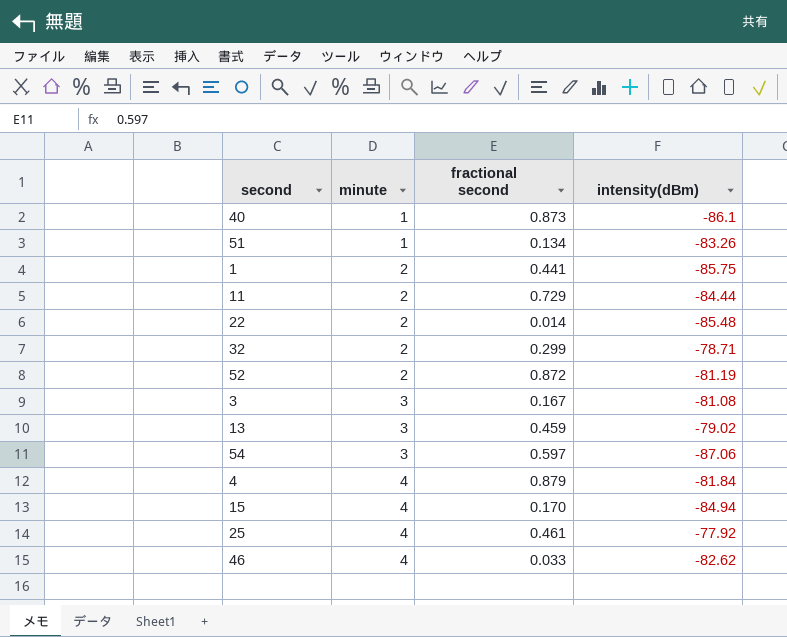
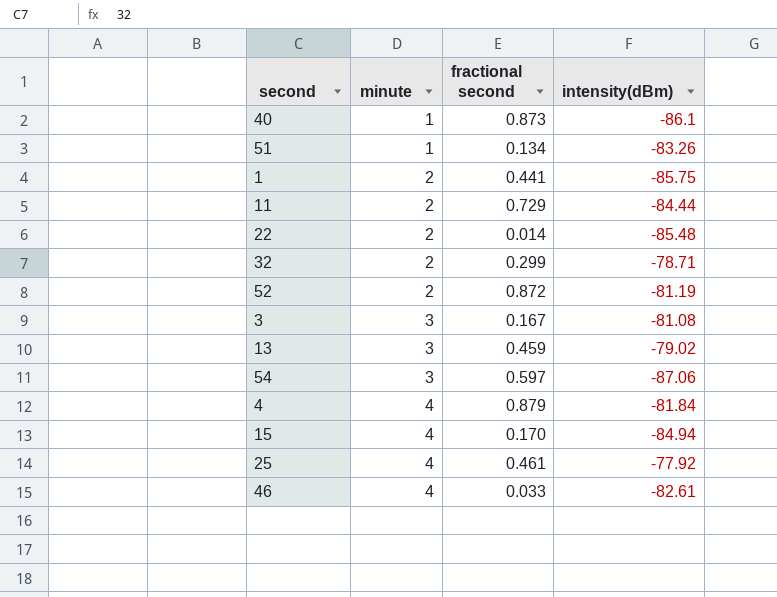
46 | intensity(dBm): -82.62 -> -82.61

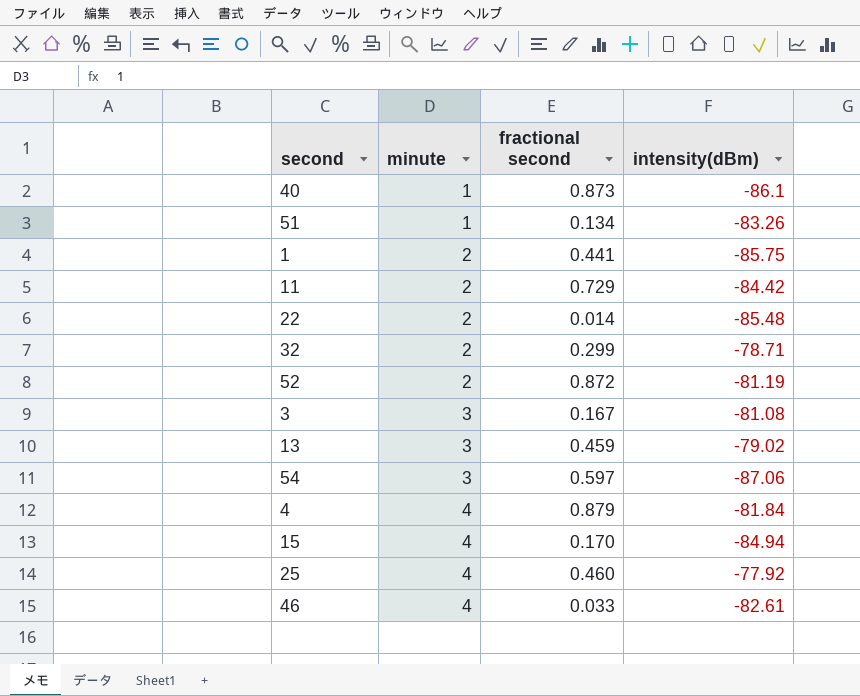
11 | intensity(dBm): -84.44 -> -84.42
25 | fractional second: 0.461 -> 0.460

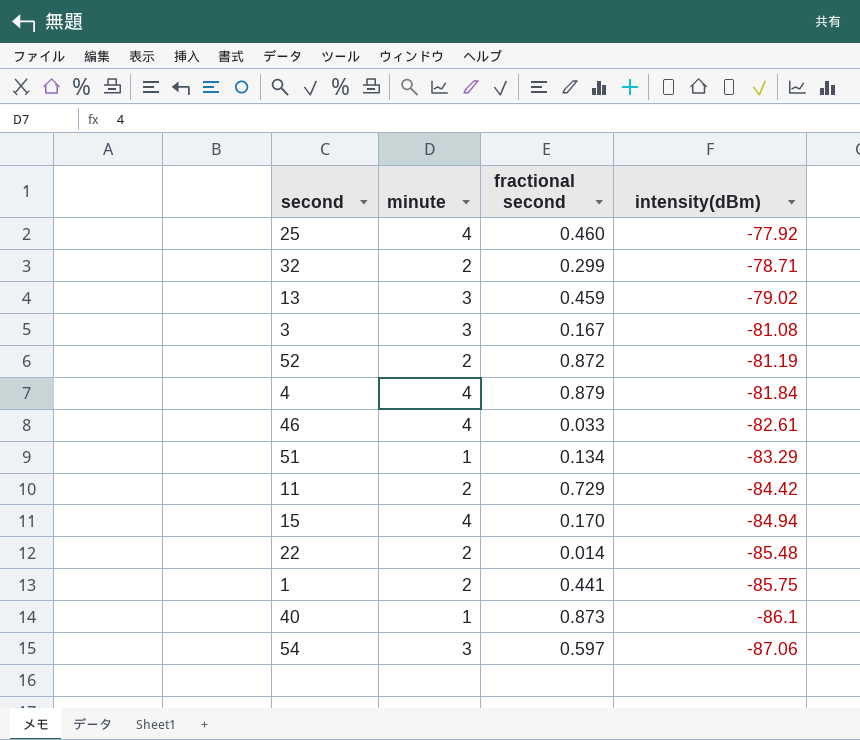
row order: minute ascending -> intensity(dBm) descending
51 | intensity(dBm): -83.26 -> -83.29

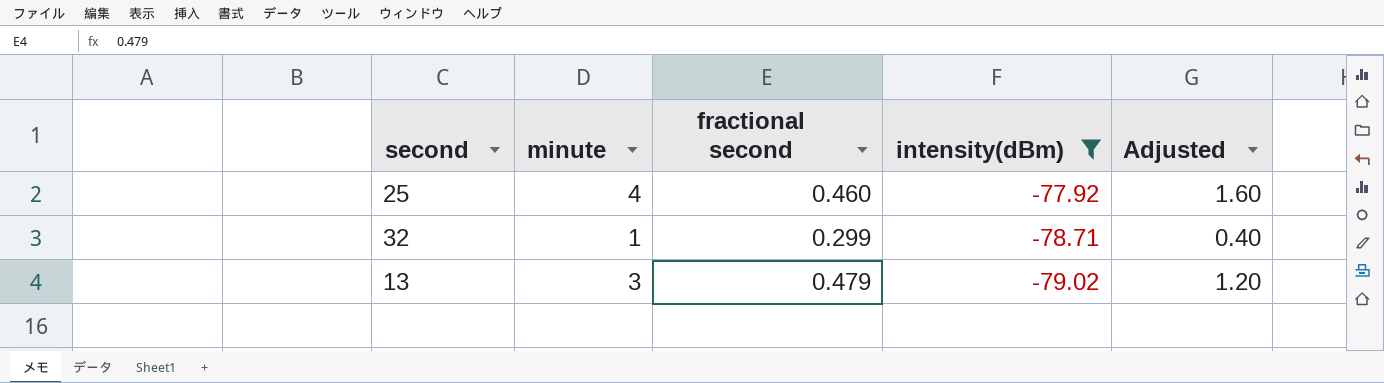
filter: none -> intensity(dBm) >= -79.02
column Adjusted | formula: none -> [minute] * 0.4
32 | minute: 2 -> 1
13 | fractional second: 0.459 -> 0.479

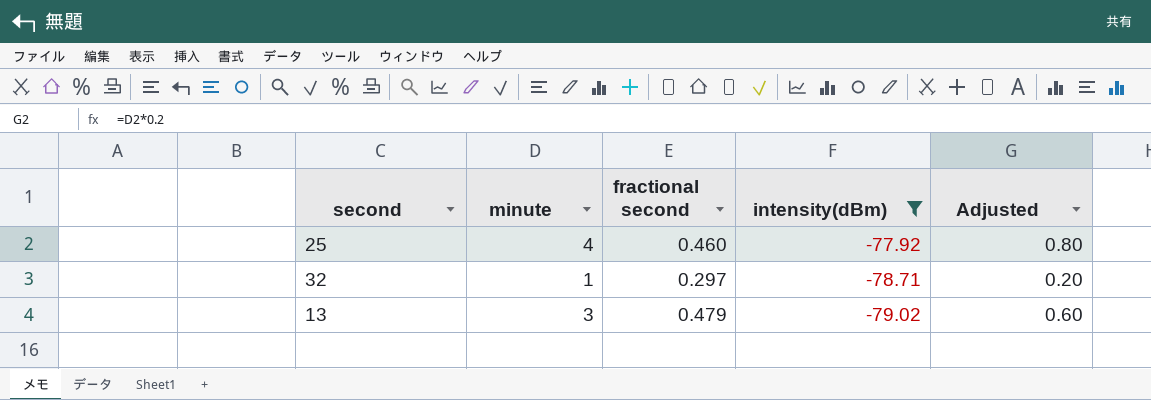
column Adjusted | formula: [minute] * 0.4 -> [minute] * 0.2
32 | fractional second: 0.299 -> 0.297

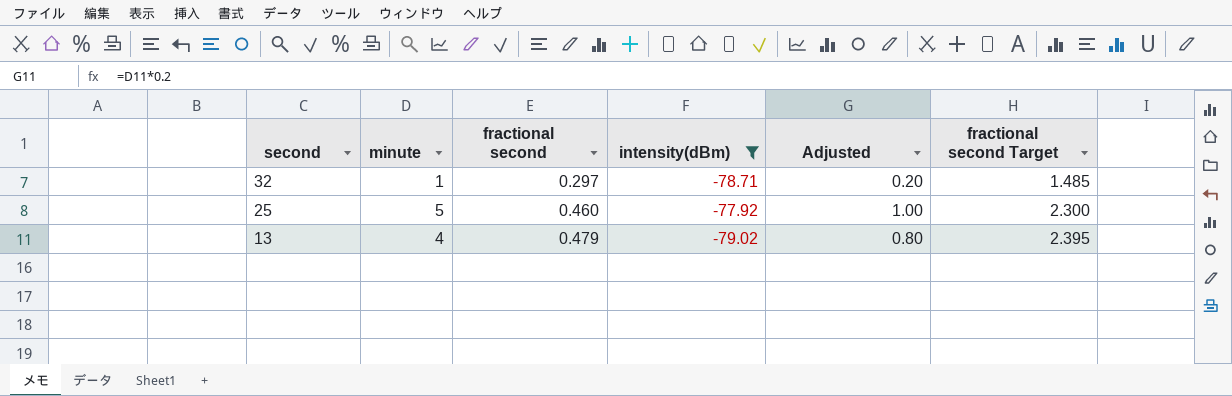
row order: intensity(dBm) descending -> second descending
column fractional second Target | formula: none -> [fractional second] * 5
25 | minute: 4 -> 5
25 | Adjusted: 0.80 -> 1.00
13 | minute: 3 -> 4
13 | Adjusted: 0.60 -> 0.80

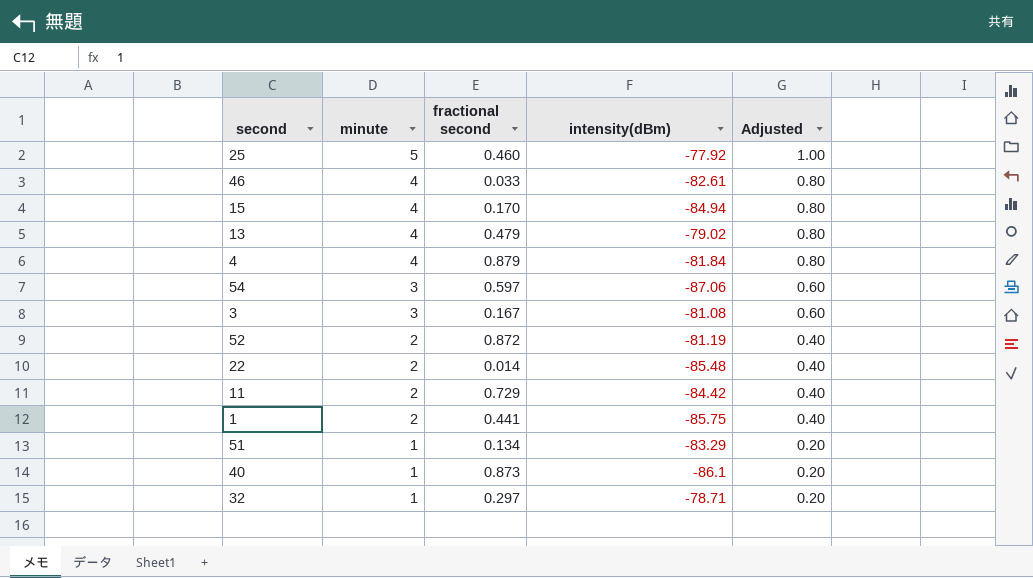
filter: intensity(dBm) >= -79.02 -> none
row order: second descending -> minute descending
column fractional second Target | formula: [fractional second] * 5 -> none

